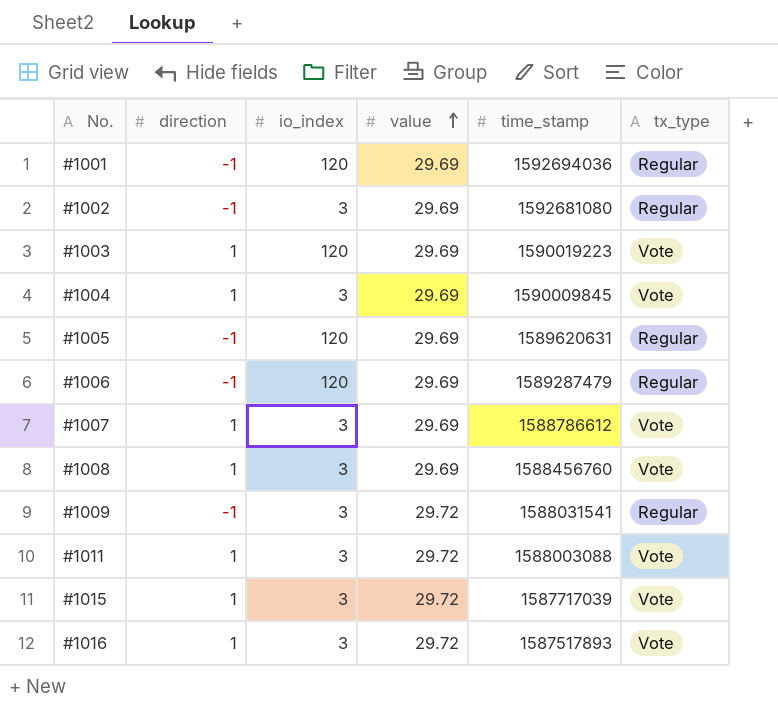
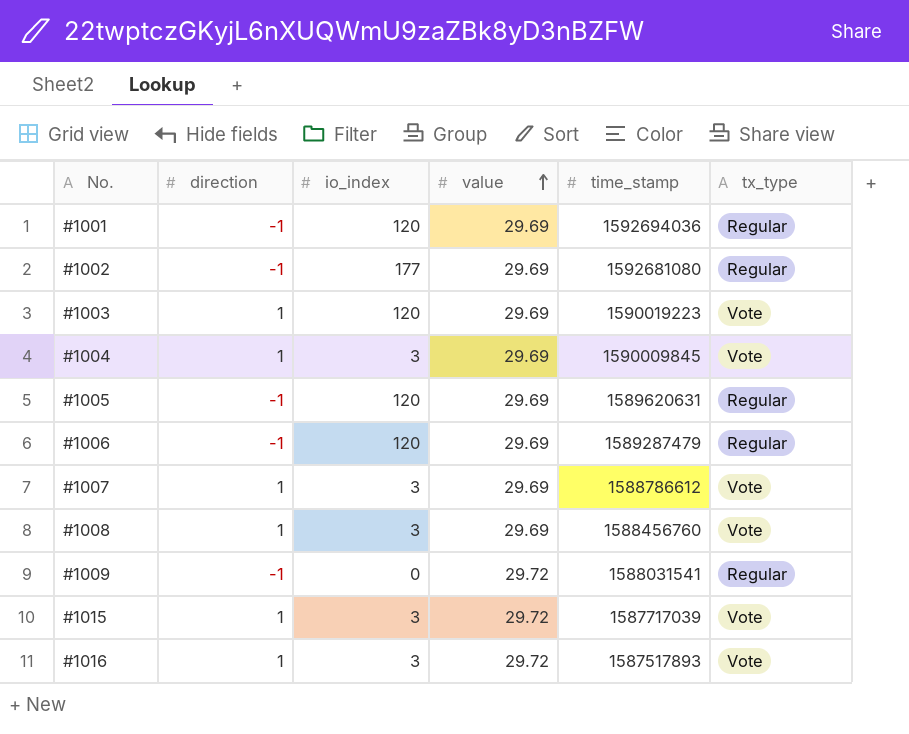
row #1011: 1 | 3 | 29.72 | 1588003088 | Vote -> none
#1002 | io_index: 3 -> 177
#1009 | io_index: 3 -> 0

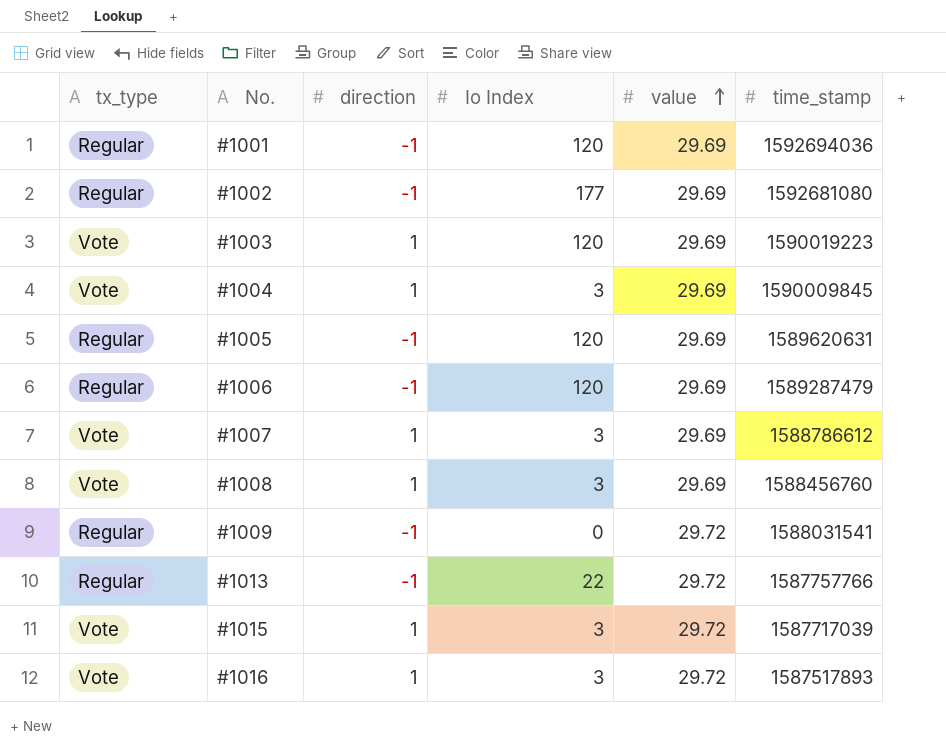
column tx_type | position: 6 -> 1
column name: io_index -> Io Index
row #1013: none -> Regular | -1 | 22 | 29.72 | 1587757766

